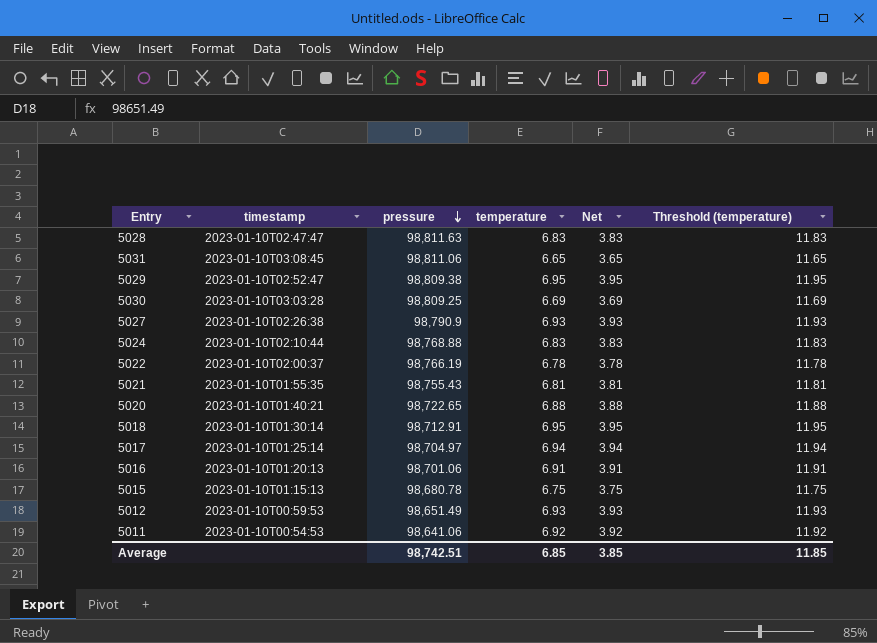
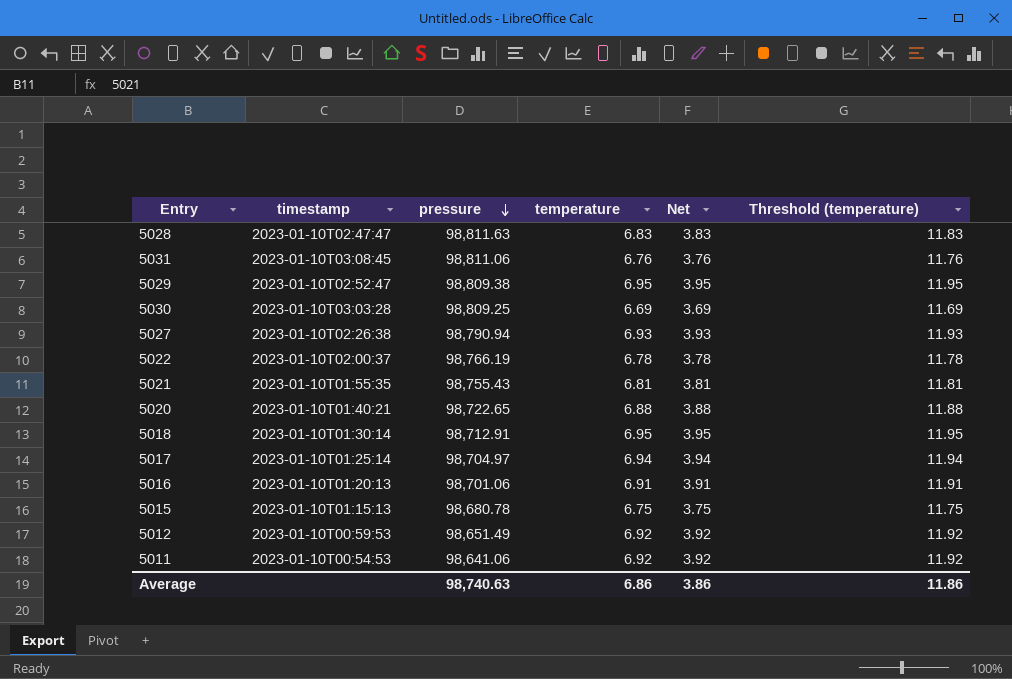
row 5024: 2023-01-10T02:10:44 | 98,768.88 | 6.83 | 3.83 | 11.83 -> none
5031 | temperature: 6.65 -> 6.76
5031 | Net: 3.65 -> 3.76
5031 | Threshold (temperature): 11.65 -> 11.76
5027 | pressure: 98,790.9 -> 98,790.94
5012 | temperature: 6.93 -> 6.92
5012 | Net: 3.93 -> 3.92
5012 | Threshold (temperature): 11.93 -> 11.92
Average | pressure: 98,742.51 -> 98,740.63
Average | temperature: 6.85 -> 6.86
Average | Net: 3.85 -> 3.86
Average | Threshold (temperature): 11.85 -> 11.86

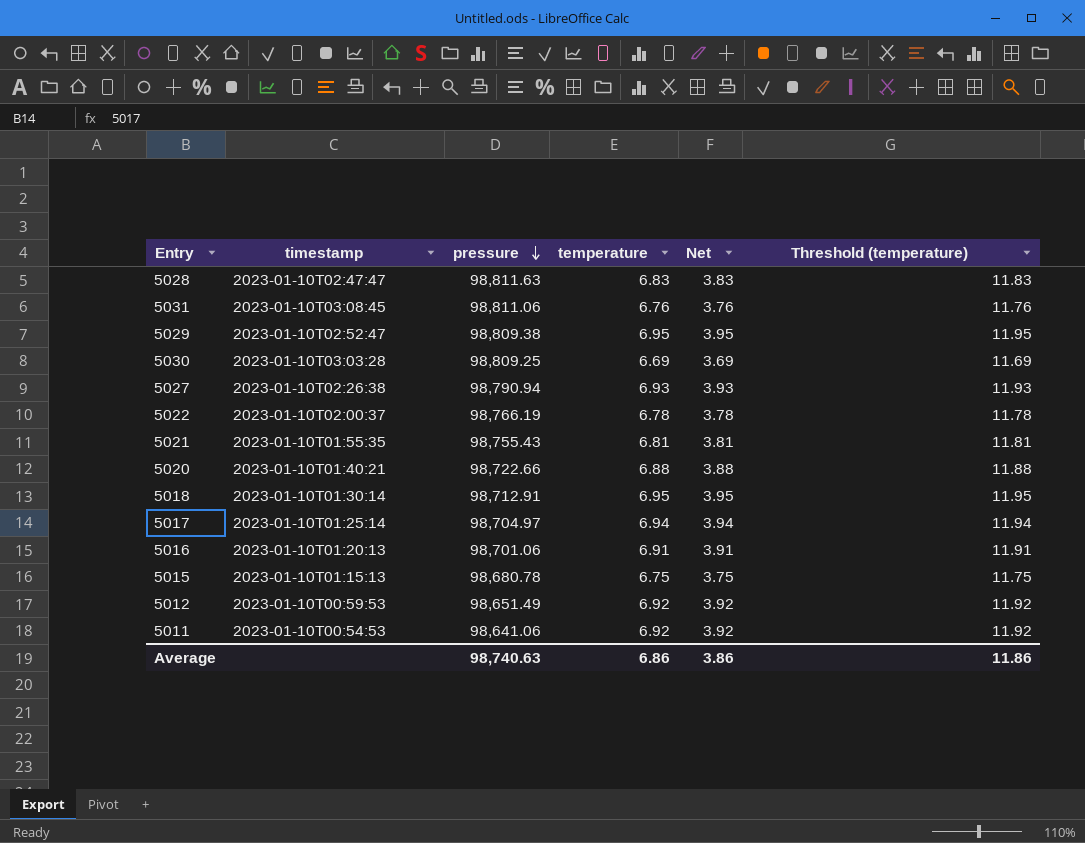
5020 | pressure: 98,722.65 -> 98,722.66

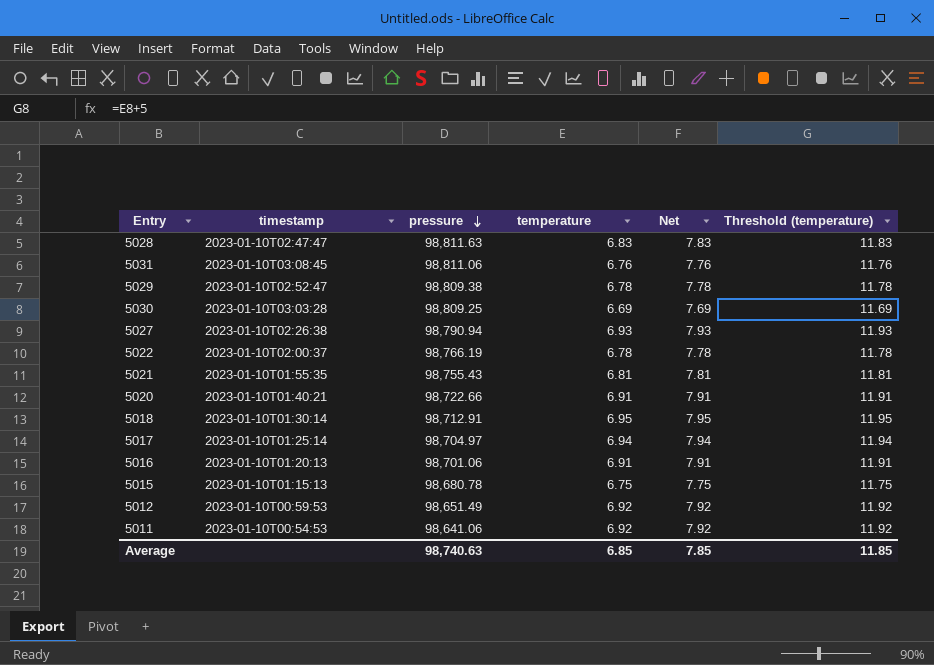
column Net | formula: [temperature] - 3 -> [temperature] + 1
5029 | temperature: 6.95 -> 6.78
5029 | Threshold (temperature): 11.95 -> 11.78
5020 | temperature: 6.88 -> 6.91
5020 | Threshold (temperature): 11.88 -> 11.91
Average | temperature: 6.86 -> 6.85
Average | Net: 3.86 -> 7.85
Average | Threshold (temperature): 11.86 -> 11.85

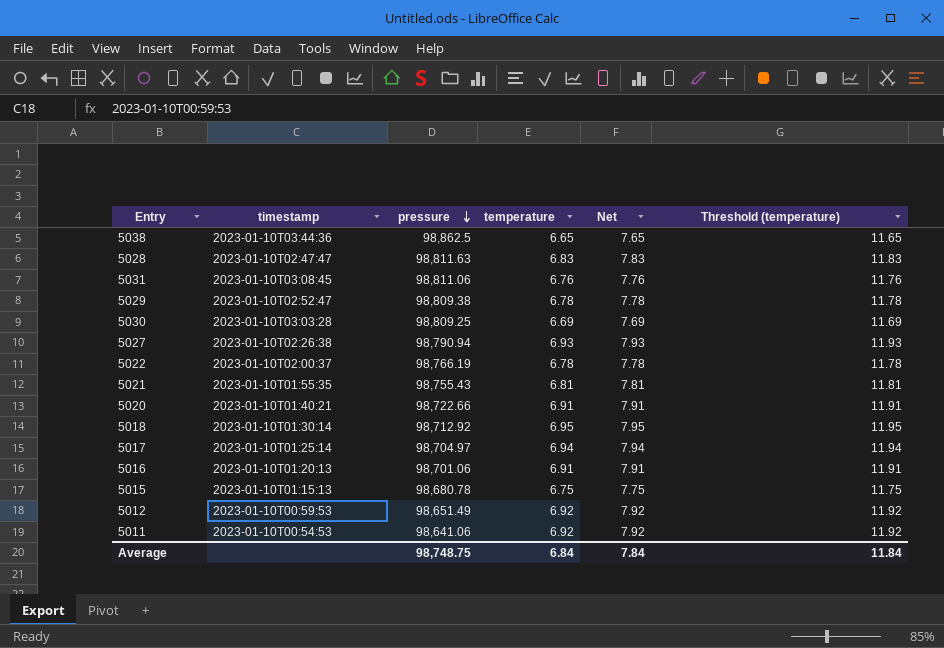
row 5038: none -> 2023-01-10T03:44:36 | 98,862.5 | 6.65 | 7.65 | 11.65
5018 | pressure: 98,712.91 -> 98,712.92
Average | pressure: 98,740.63 -> 98,748.75
Average | temperature: 6.85 -> 6.84
Average | Net: 7.85 -> 7.84
Average | Threshold (temperature): 11.85 -> 11.84

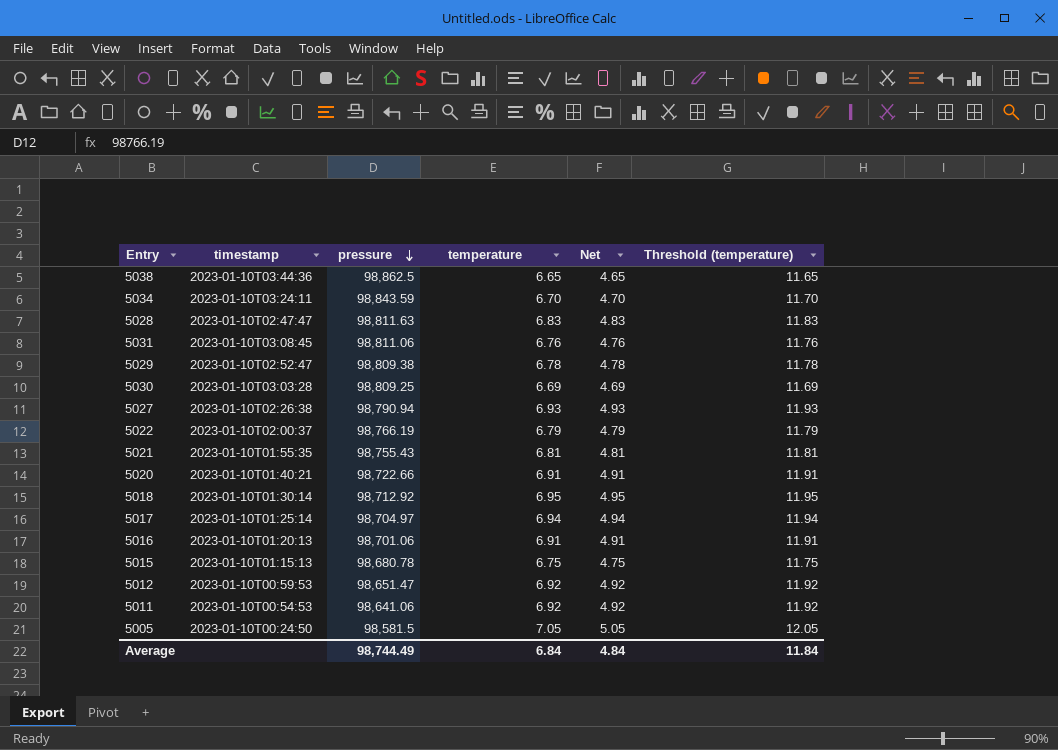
column Net | formula: [temperature] + 1 -> [temperature] - 2
row 5034: none -> 2023-01-10T03:24:11 | 98,843.59 | 6.70 | 4.70 | 11.70
5022 | temperature: 6.78 -> 6.79
5022 | Threshold (temperature): 11.78 -> 11.79
5012 | pressure: 98,651.49 -> 98,651.47
row 5005: none -> 2023-01-10T00:24:50 | 98,581.5 | 7.05 | 5.05 | 12.05
Average | pressure: 98,748.75 -> 98,744.49
Average | Net: 7.84 -> 4.84

